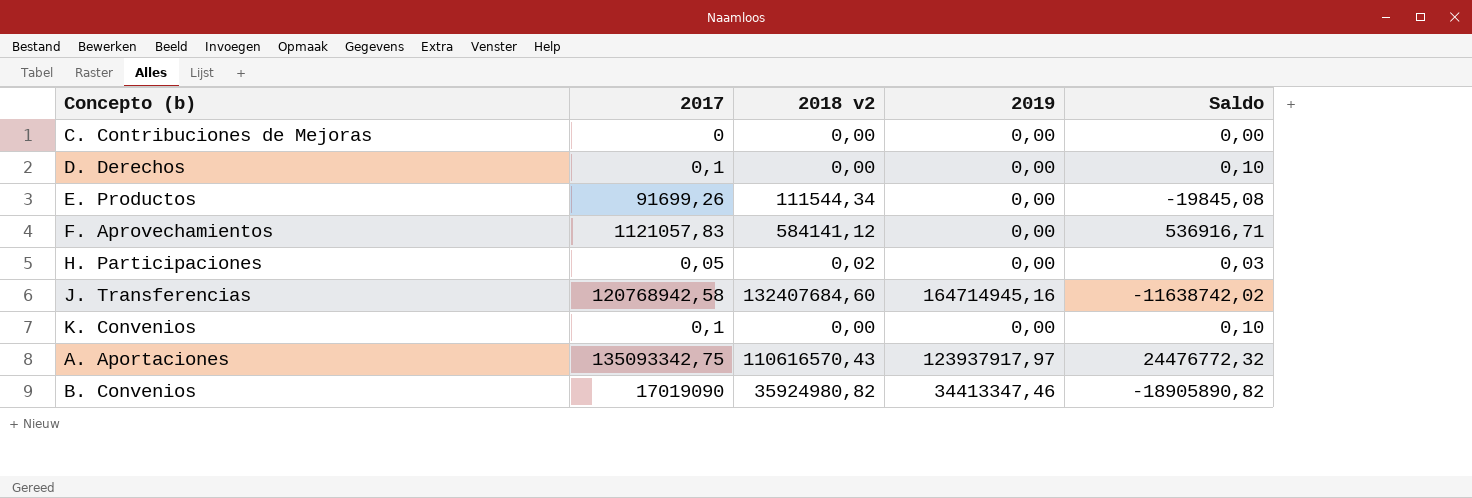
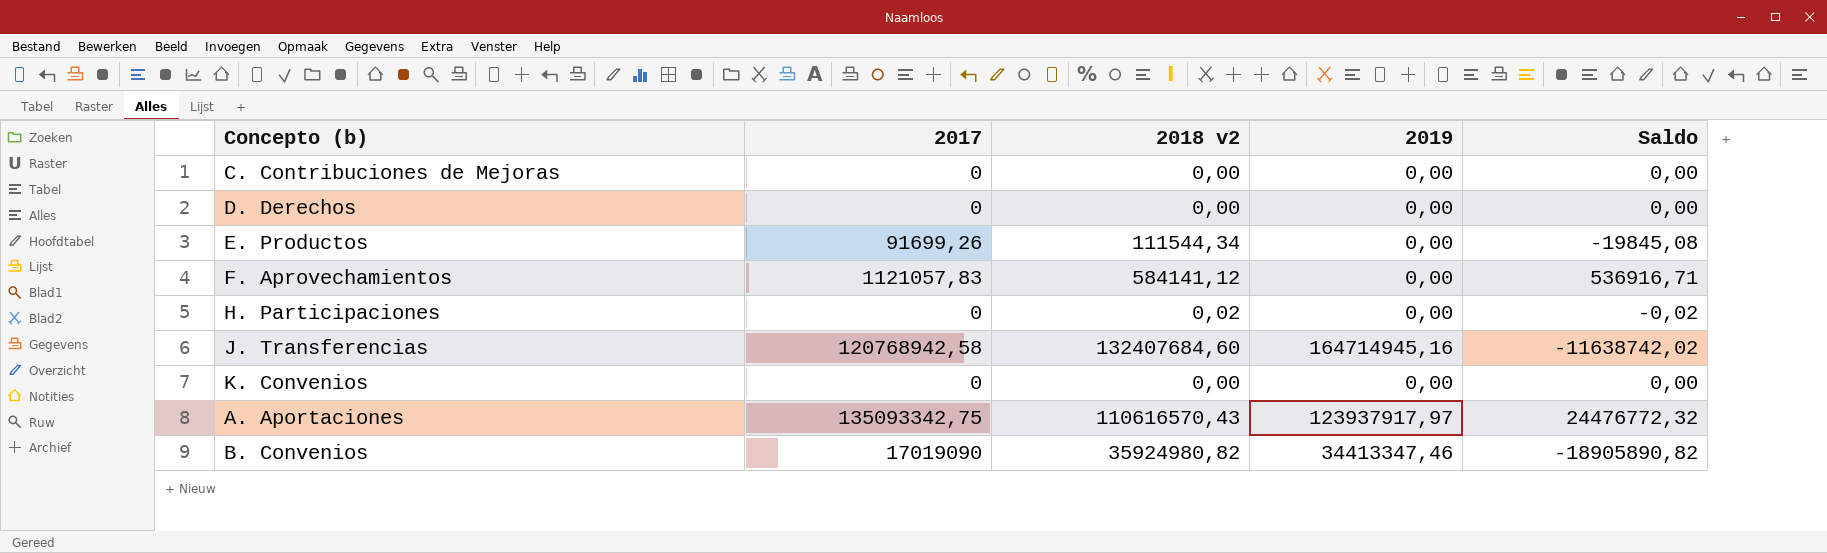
D. Derechos | 2017: 0,1 -> 0
D. Derechos | Saldo: 0,10 -> 0,00
H. Participaciones | 2017: 0,05 -> 0
H. Participaciones | Saldo: 0,03 -> -0,02
K. Convenios | 2017: 0,1 -> 0
K. Convenios | Saldo: 0,10 -> 0,00

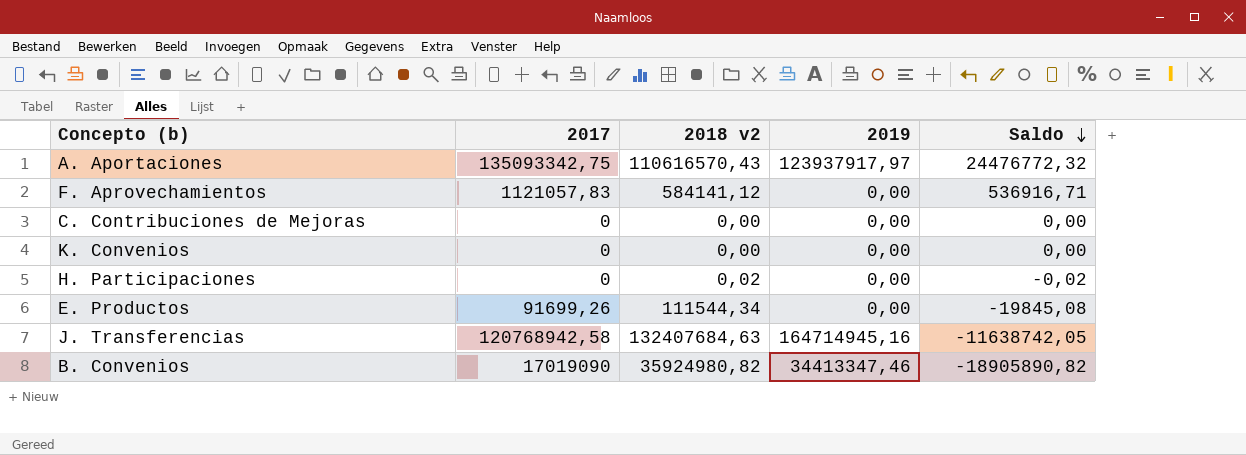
row order: none -> Saldo descending
row D. Derechos: 0 | 0,00 | 0,00 | 0,00 -> none
J. Transferencias | 2018 v2: 132407684,60 -> 132407684,63
J. Transferencias | Saldo: -11638742,02 -> -11638742,05

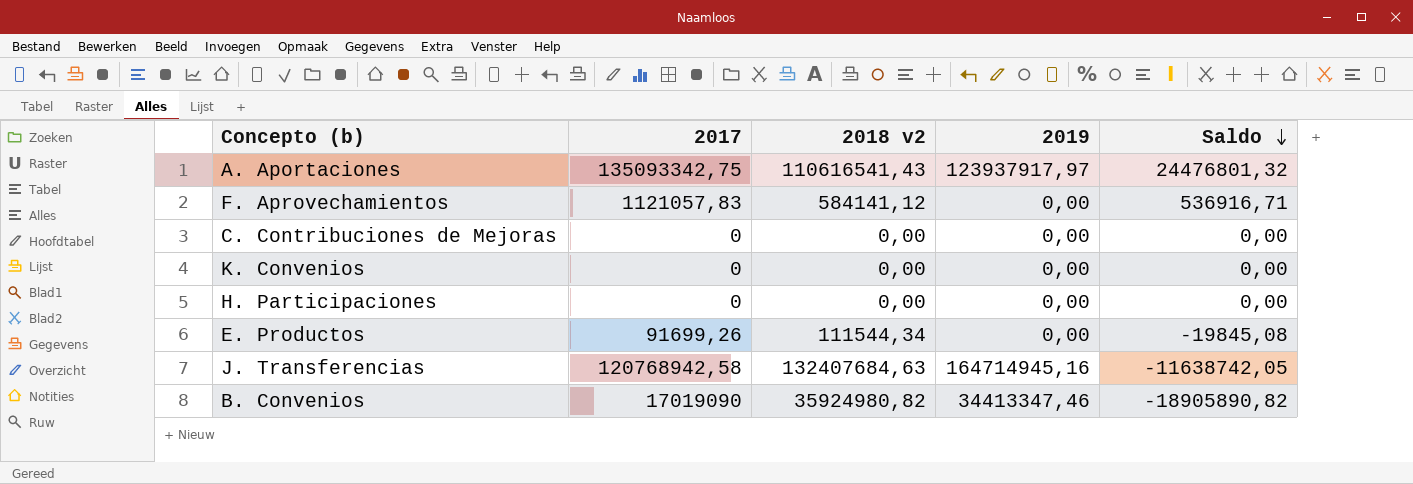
A. Aportaciones | 2018 v2: 110616570,43 -> 110616541,43
A. Aportaciones | Saldo: 24476772,32 -> 24476801,32
H. Participaciones | 2018 v2: 0,02 -> 0,00
H. Participaciones | Saldo: -0,02 -> 0,00

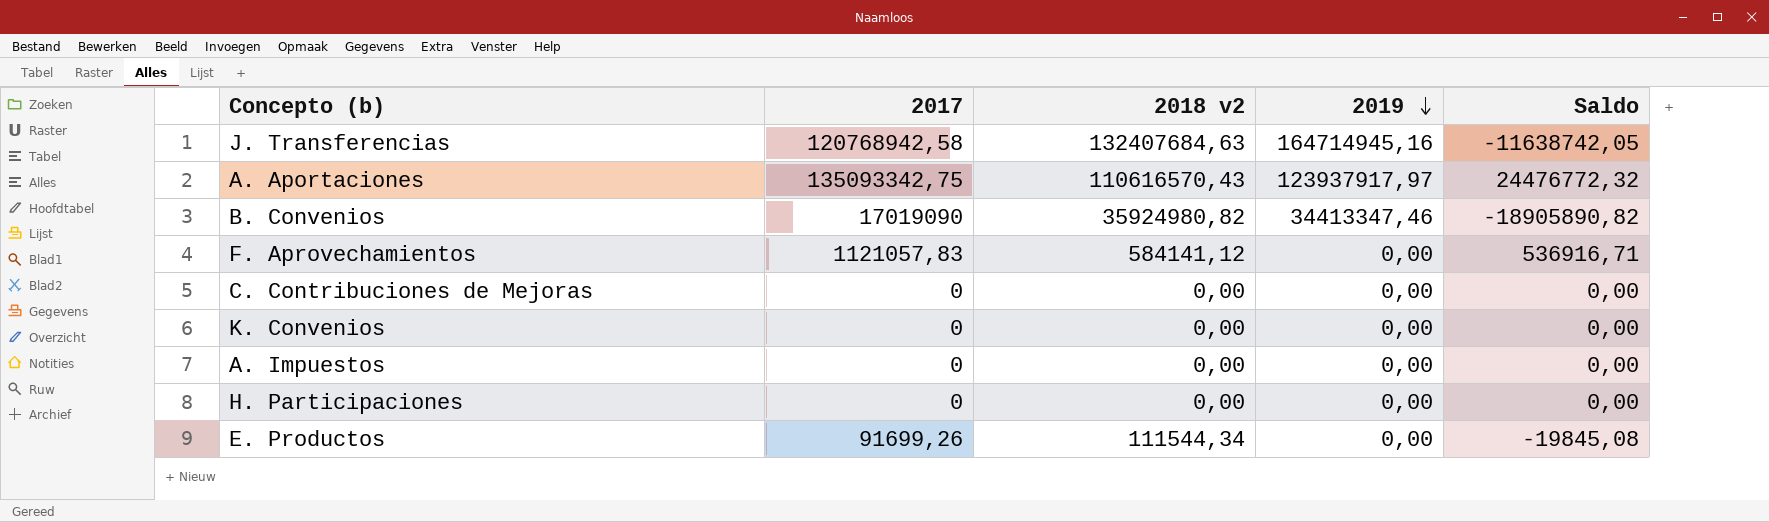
row order: Saldo descending -> 2019 descending
A. Aportaciones | 2018 v2: 110616541,43 -> 110616570,43
A. Aportaciones | Saldo: 24476801,32 -> 24476772,32
row A. Impuestos: none -> 0 | 0,00 | 0,00 | 0,00

